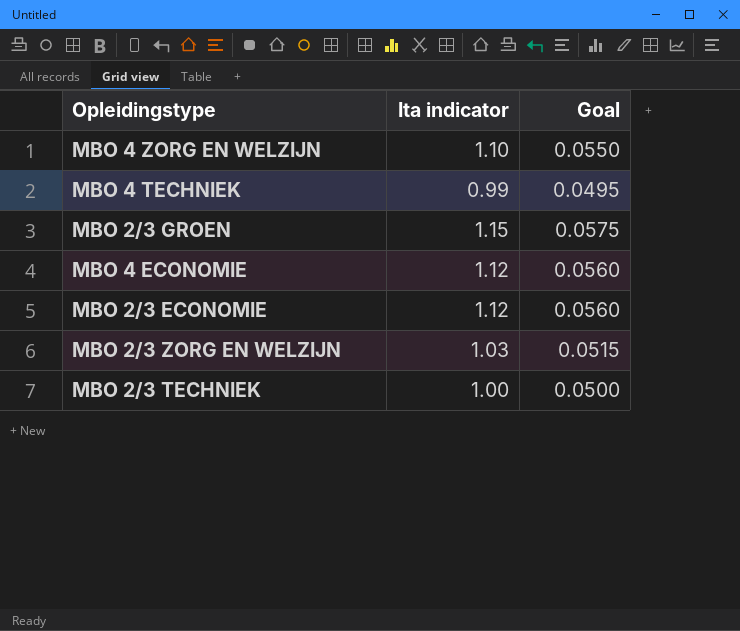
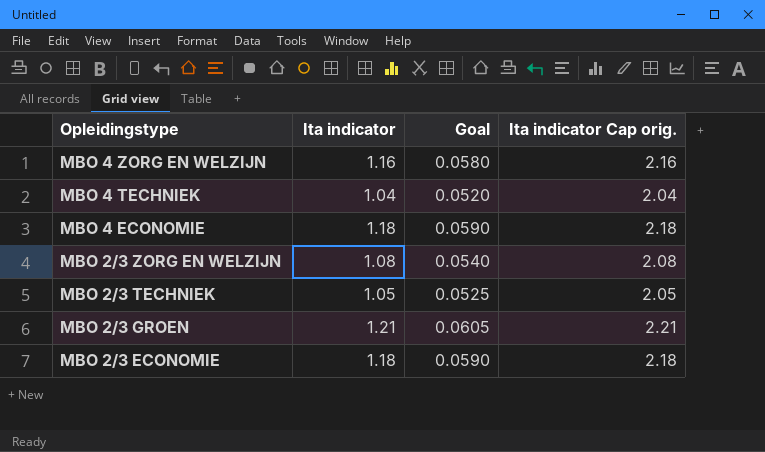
row order: none -> Opleidingstype descending
column Ita indicator Cap orig. | formula: none -> [Ita indicator] + 1
MBO 4 ZORG EN WELZIJN | Ita indicator: 1.10 -> 1.16
MBO 4 ZORG EN WELZIJN | Goal: 0.0550 -> 0.0580
MBO 4 TECHNIEK | Ita indicator: 0.99 -> 1.04
MBO 4 TECHNIEK | Goal: 0.0495 -> 0.0520
MBO 4 ECONOMIE | Ita indicator: 1.12 -> 1.18
MBO 4 ECONOMIE | Goal: 0.0560 -> 0.0590
MBO 2/3 ZORG EN WELZIJN | Ita indicator: 1.03 -> 1.08
MBO 2/3 ZORG EN WELZIJN | Goal: 0.0515 -> 0.0540
MBO 2/3 TECHNIEK | Ita indicator: 1.00 -> 1.05
MBO 2/3 TECHNIEK | Goal: 0.0500 -> 0.0525
MBO 2/3 GROEN | Ita indicator: 1.15 -> 1.21
MBO 2/3 GROEN | Goal: 0.0575 -> 0.0605
MBO 2/3 ECONOMIE | Ita indicator: 1.12 -> 1.18
MBO 2/3 ECONOMIE | Goal: 0.0560 -> 0.0590

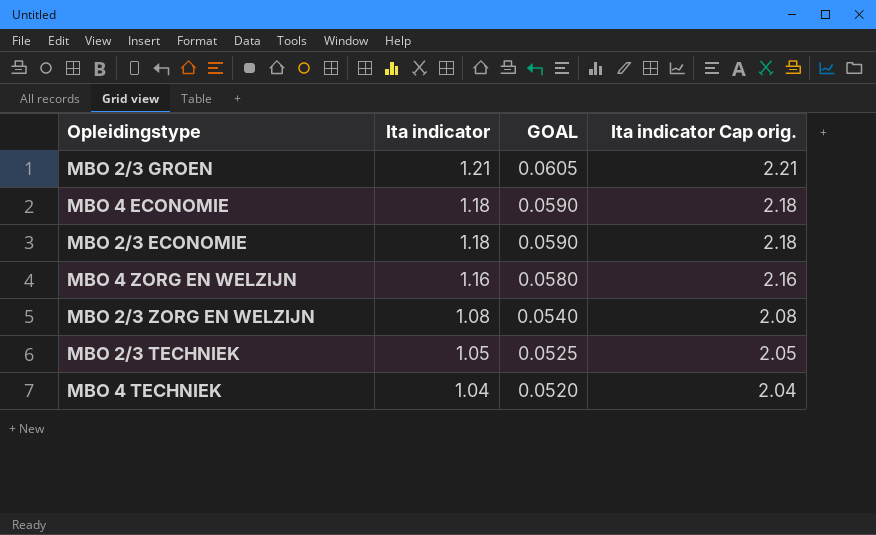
row order: Opleidingstype descending -> Ita indicator descending
column name: Goal -> GOAL

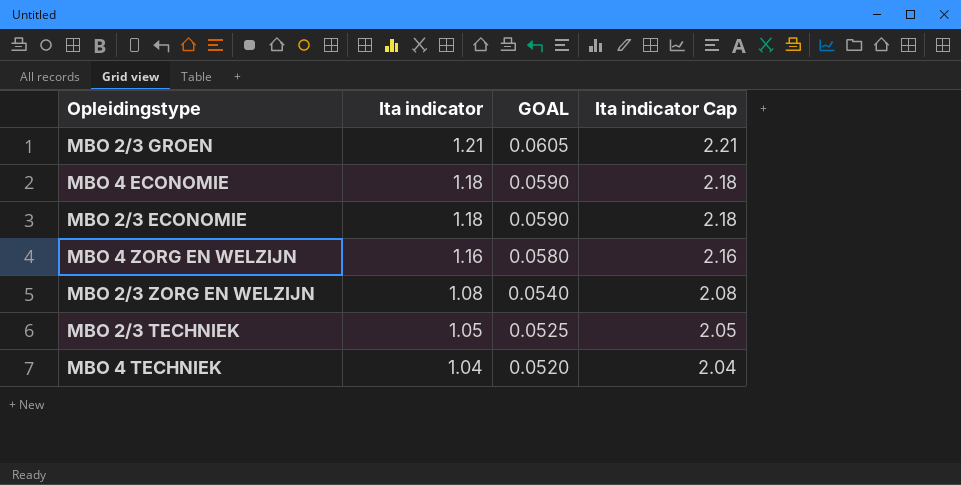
column name: Ita indicator Cap orig. -> Ita indicator Cap

